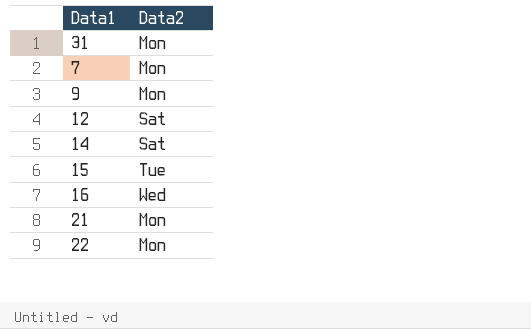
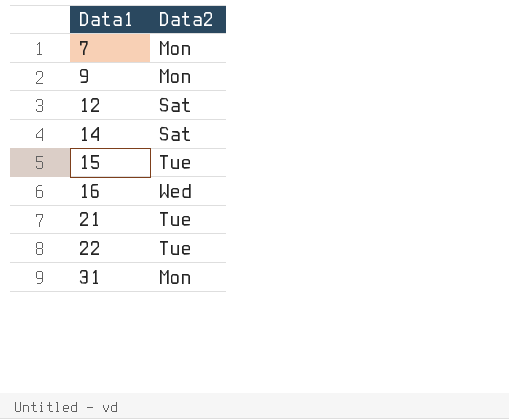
row order: none -> Data1 ascending
21 | Data2: Mon -> Tue
22 | Data2: Mon -> Tue

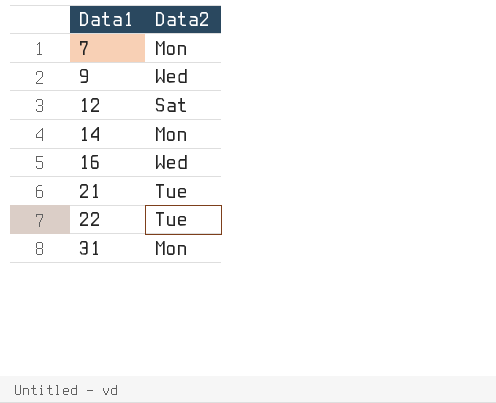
row 15: Tue -> none
9 | Data2: Mon -> Wed
14 | Data2: Sat -> Mon

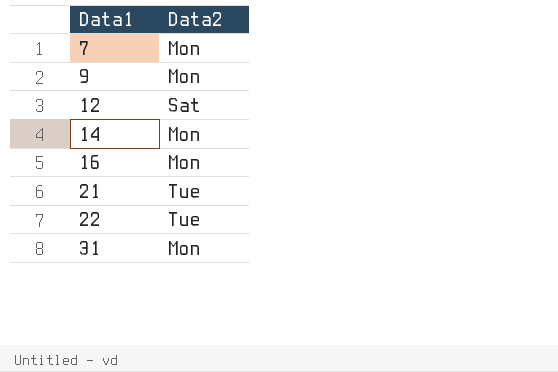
9 | Data2: Wed -> Mon
16 | Data2: Wed -> Mon

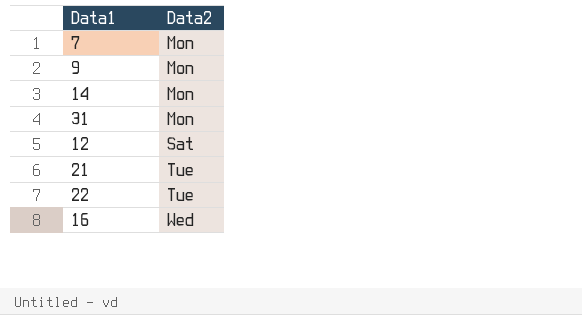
row order: Data1 ascending -> Data2 ascending
16 | Data2: Mon -> Wed

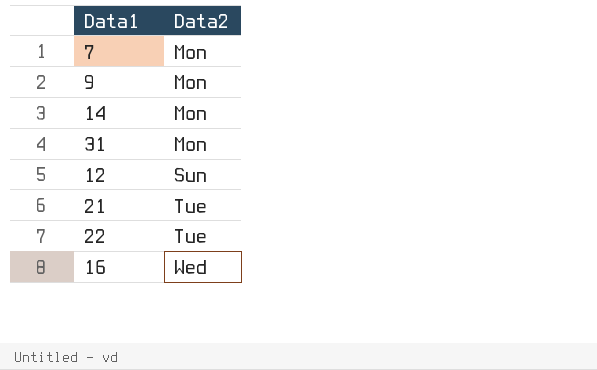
12 | Data2: Sat -> Sun

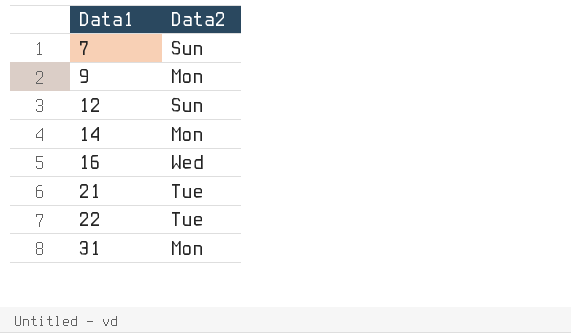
row order: Data2 ascending -> Data1 ascending
7 | Data2: Mon -> Sun

